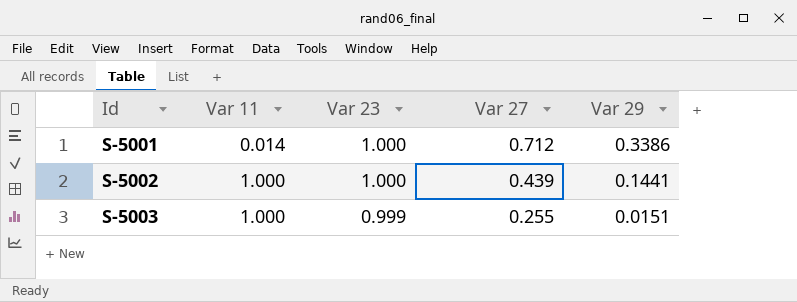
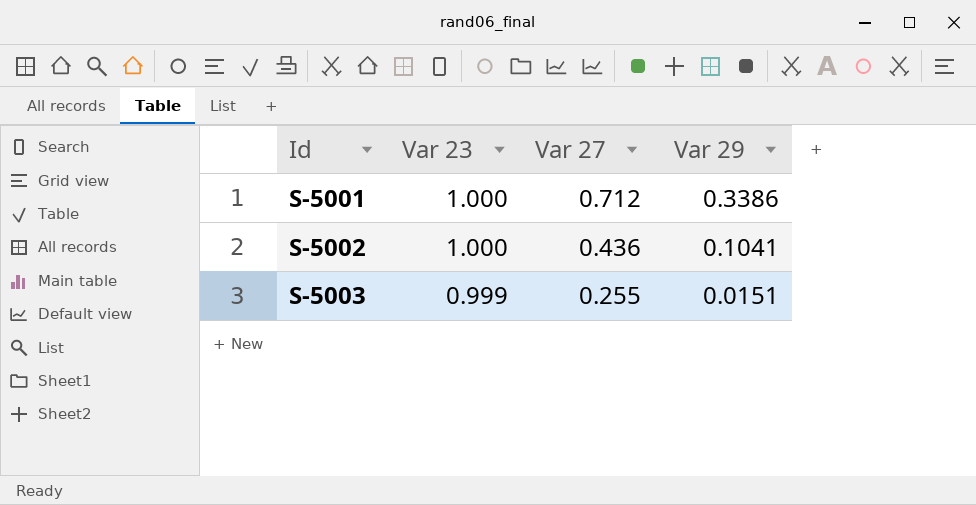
column Var 11 | position: 2 -> none
S-5002 | Var 27: 0.439 -> 0.436
S-5002 | Var 29: 0.1441 -> 0.1041

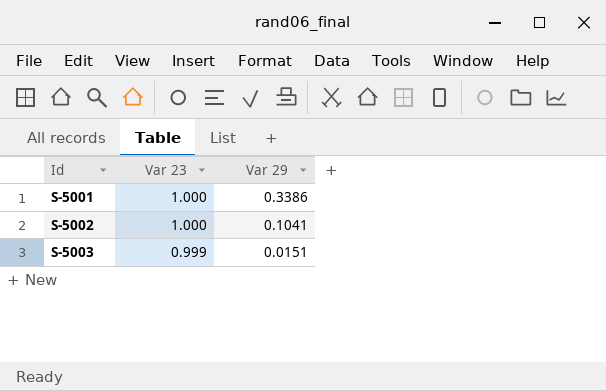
column Var 27 | position: 3 -> none

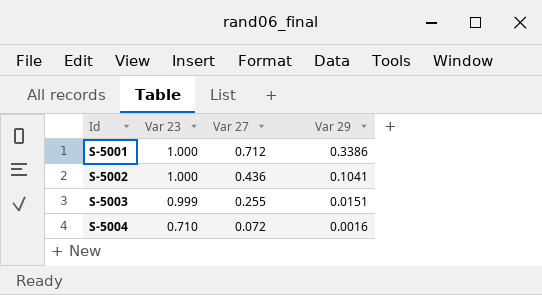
column Var 27 | position: none -> 3
row S-5004: none -> 0.710 | 0.072 | 0.0016

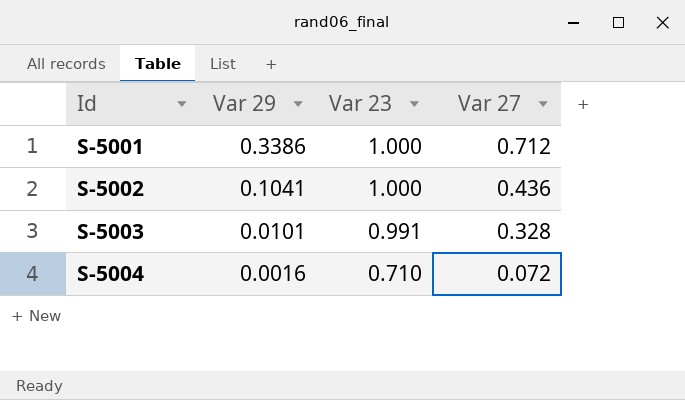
column Var 29 | position: 4 -> 2
S-5003 | Var 29: 0.0151 -> 0.0101
S-5003 | Var 23: 0.999 -> 0.991
S-5003 | Var 27: 0.255 -> 0.328

